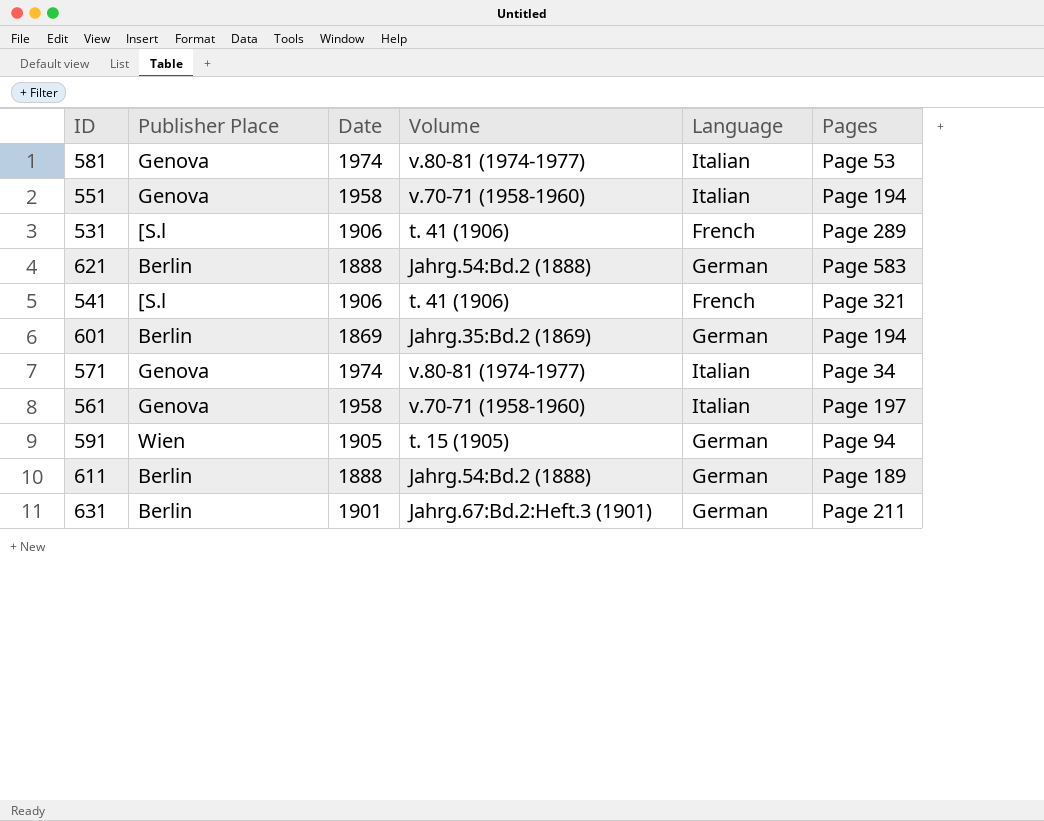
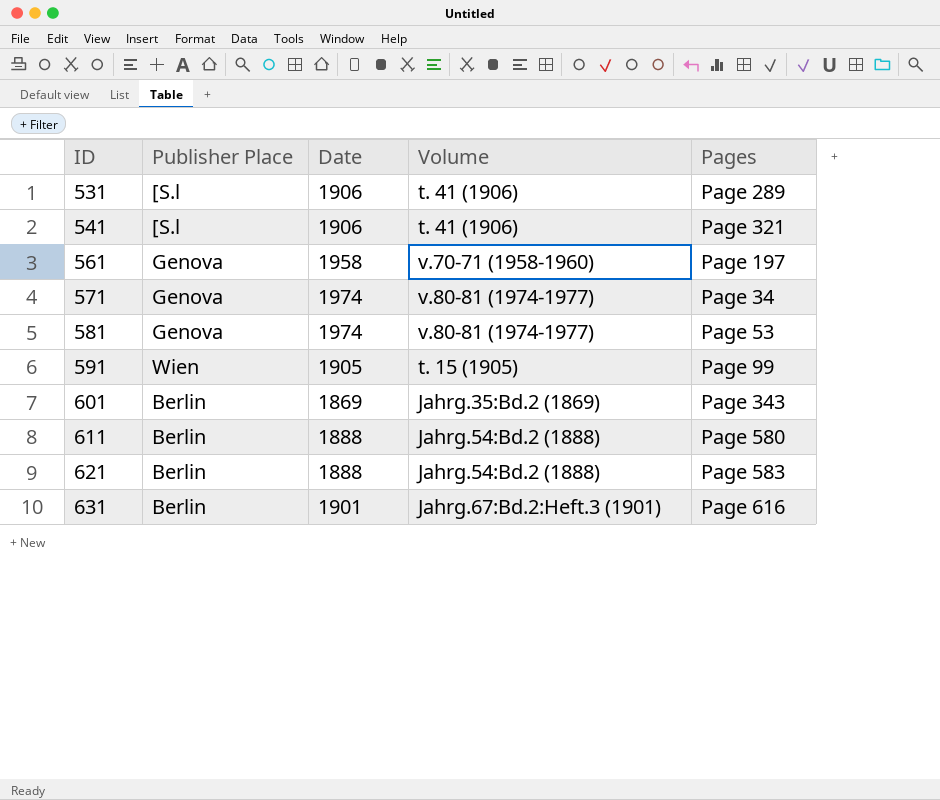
row order: none -> ID ascending
column Language | position: 5 -> none
row 551: Genova | 1958 | v.70-71 (1958-1960) | Italian | Page 194 -> none
591 | Pages: Page 94 -> Page 99
601 | Pages: Page 194 -> Page 343
611 | Pages: Page 189 -> Page 580
631 | Pages: Page 211 -> Page 616

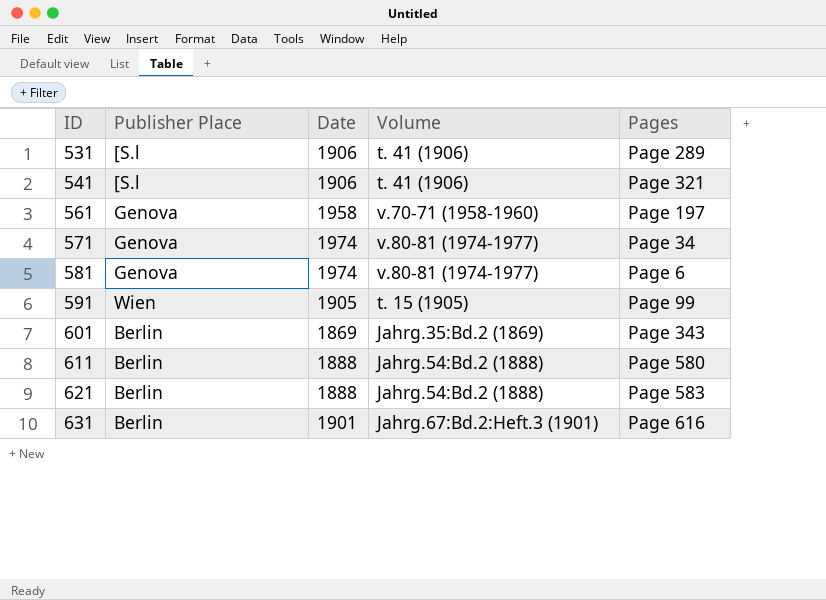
581 | Pages: Page 53 -> Page 6

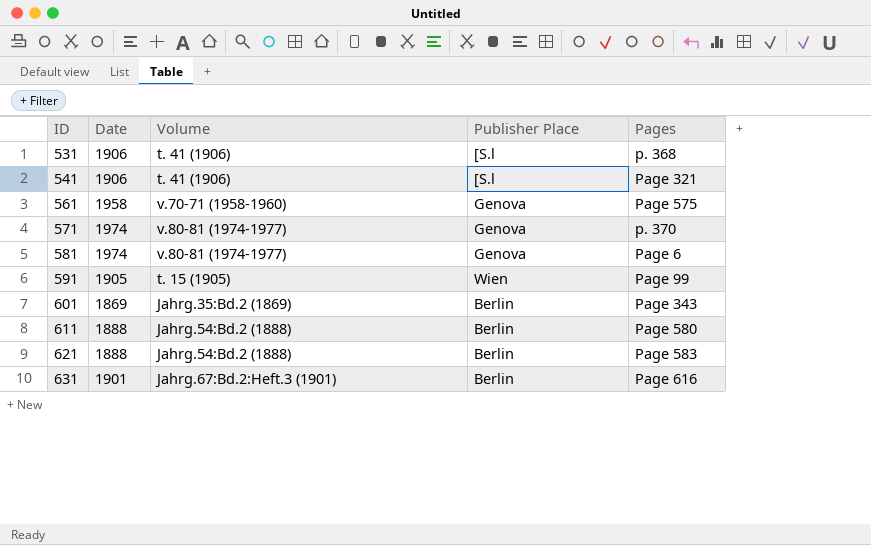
column Publisher Place | position: 2 -> 4
531 | Pages: Page 289 -> p. 368
561 | Pages: Page 197 -> Page 575
571 | Pages: Page 34 -> p. 370

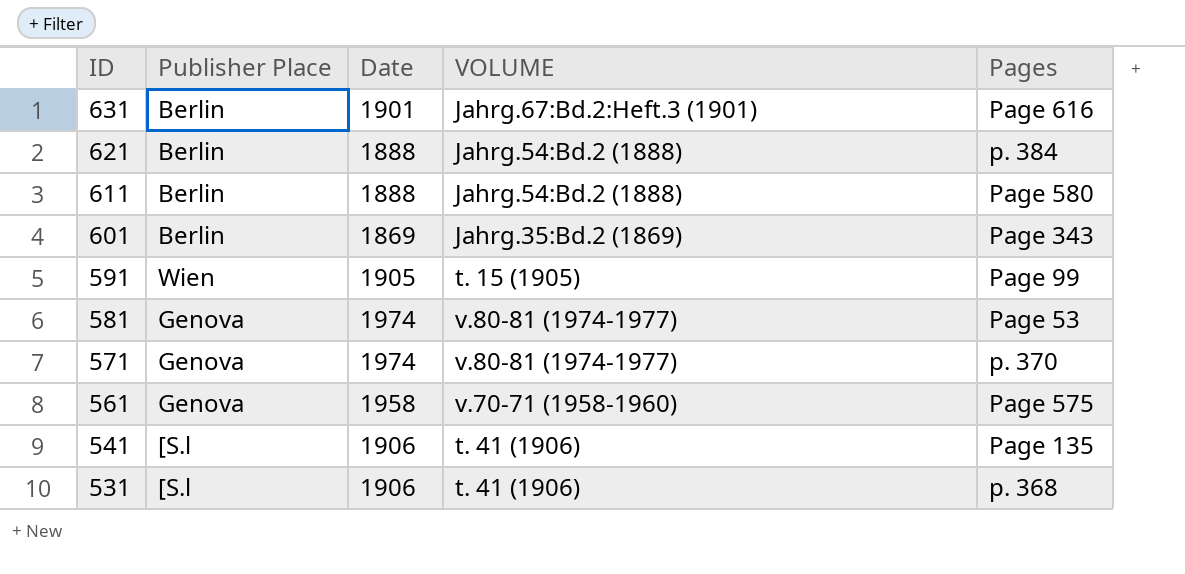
row order: ID ascending -> ID descending
column Publisher Place | position: 4 -> 2
column name: Volume -> VOLUME
621 | Pages: Page 583 -> p. 384
581 | Pages: Page 6 -> Page 53
541 | Pages: Page 321 -> Page 135

